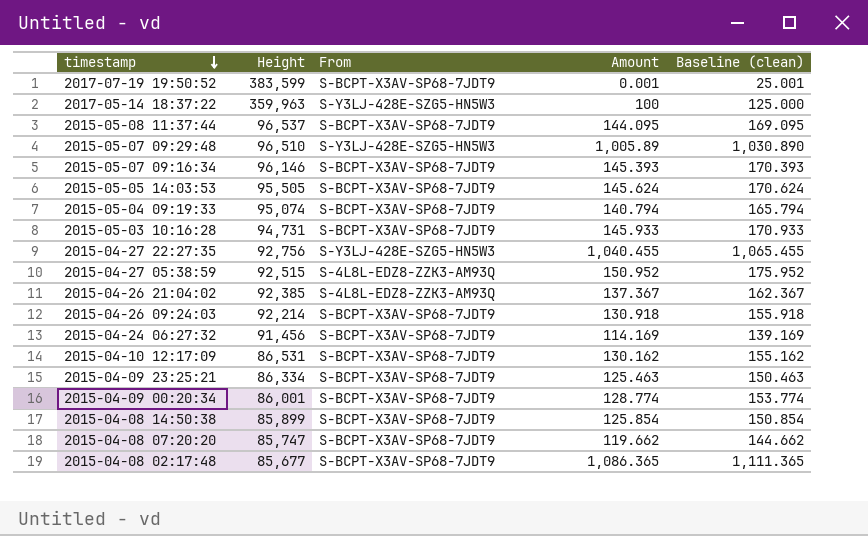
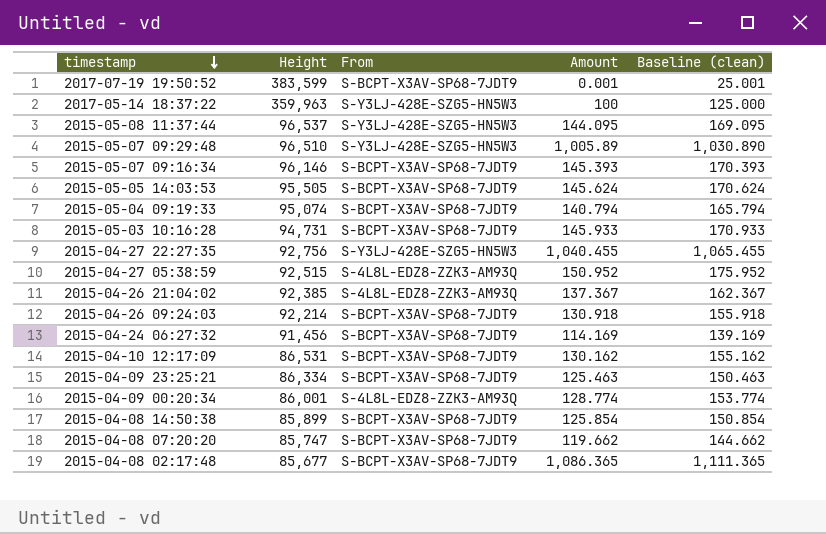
2015-05-08 11:37:44 | From: S-BCPT-X3AV-SP68-7JDT9 -> S-Y3LJ-428E-SZG5-HN5W3
2015-04-09 00:20:34 | From: S-BCPT-X3AV-SP68-7JDT9 -> S-4L8L-EDZ8-ZZK3-AM93Q

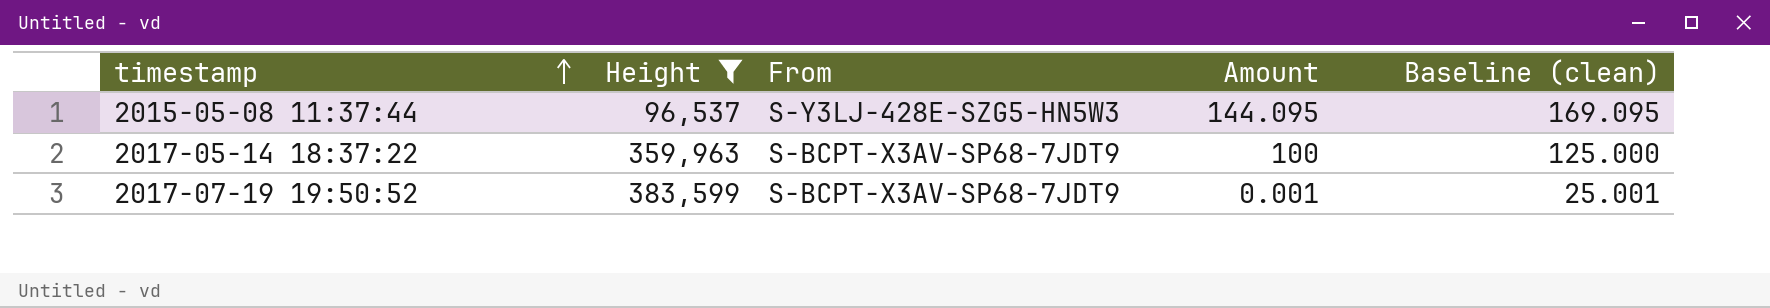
filter: none -> Height >= 96,537
row order: timestamp descending -> timestamp ascending
2017-05-14 18:37:22 | From: S-Y3LJ-428E-SZG5-HN5W3 -> S-BCPT-X3AV-SP68-7JDT9

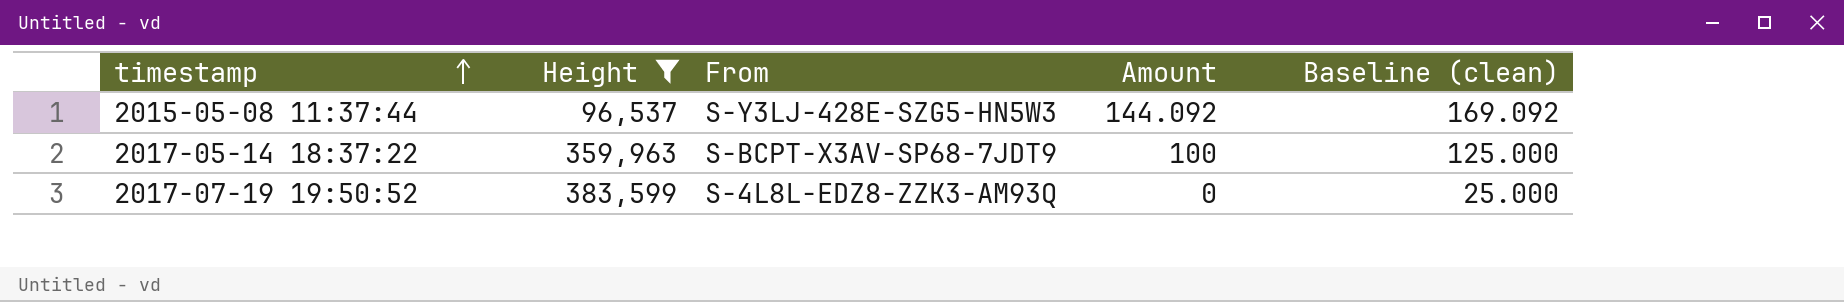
2015-05-08 11:37:44 | Amount: 144.095 -> 144.092
2015-05-08 11:37:44 | Baseline (clean): 169.095 -> 169.092
2017-07-19 19:50:52 | From: S-BCPT-X3AV-SP68-7JDT9 -> S-4L8L-EDZ8-ZZK3-AM93Q
2017-07-19 19:50:52 | Amount: 0.001 -> 0
2017-07-19 19:50:52 | Baseline (clean): 25.001 -> 25.000

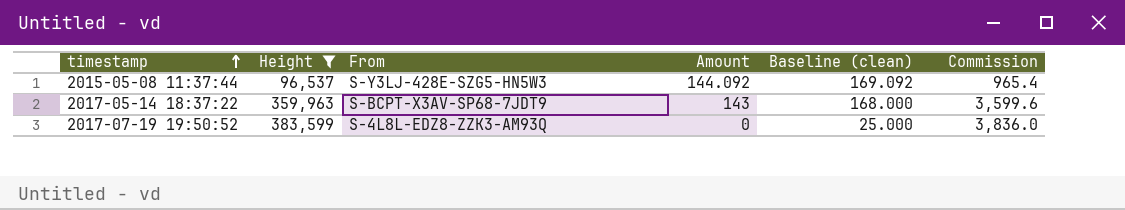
column Commission | formula: none -> [Height] * 0.01
2017-05-14 18:37:22 | Amount: 100 -> 143
2017-05-14 18:37:22 | Baseline (clean): 125.000 -> 168.000

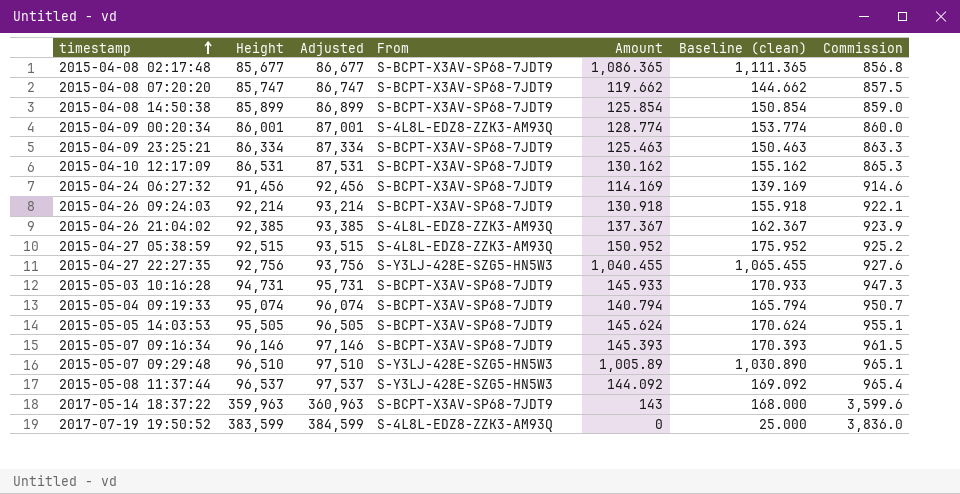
filter: Height >= 96,537 -> none
column Adjusted | formula: none -> [Height] + 1000

